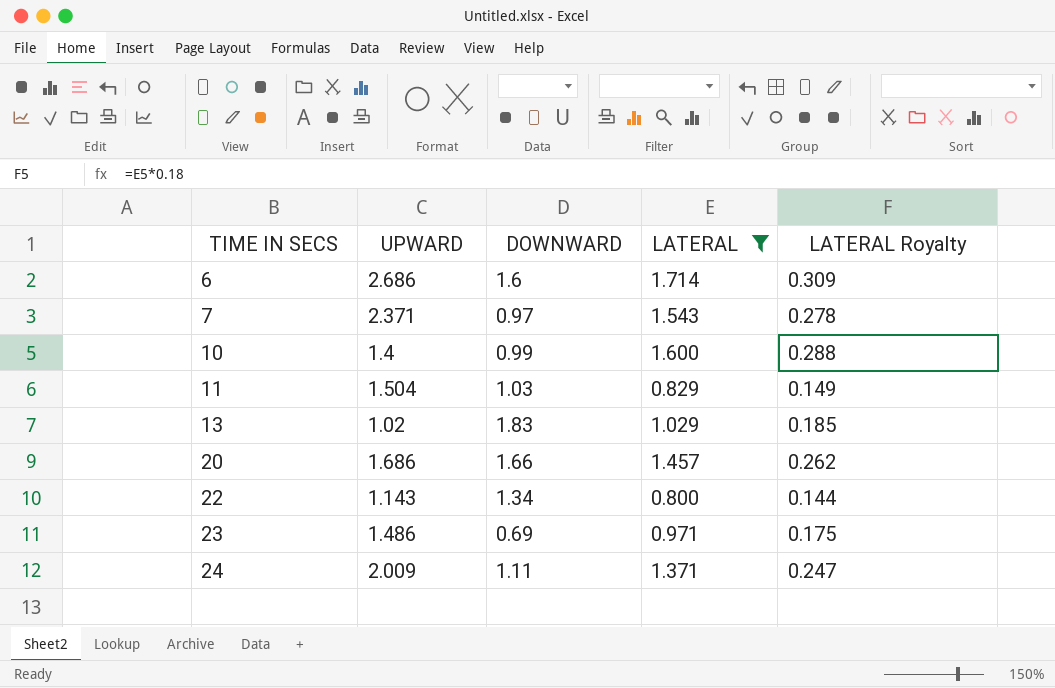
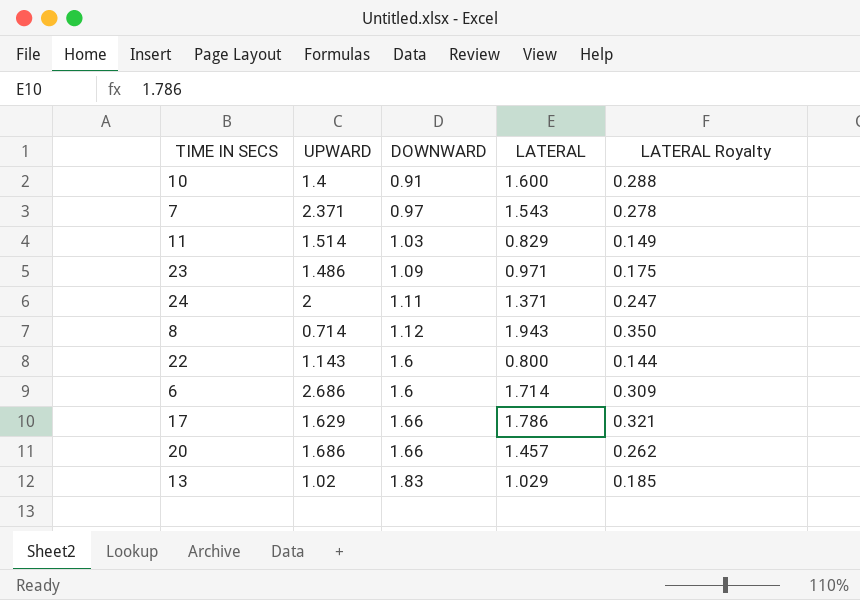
filter: LATERAL <= 1.714 -> none
row order: TIME IN SECS ascending -> DOWNWARD ascending
10 | DOWNWARD: 0.99 -> 0.91
11 | UPWARD: 1.504 -> 1.514
23 | DOWNWARD: 0.69 -> 1.09
24 | UPWARD: 2.009 -> 2
22 | DOWNWARD: 1.34 -> 1.6

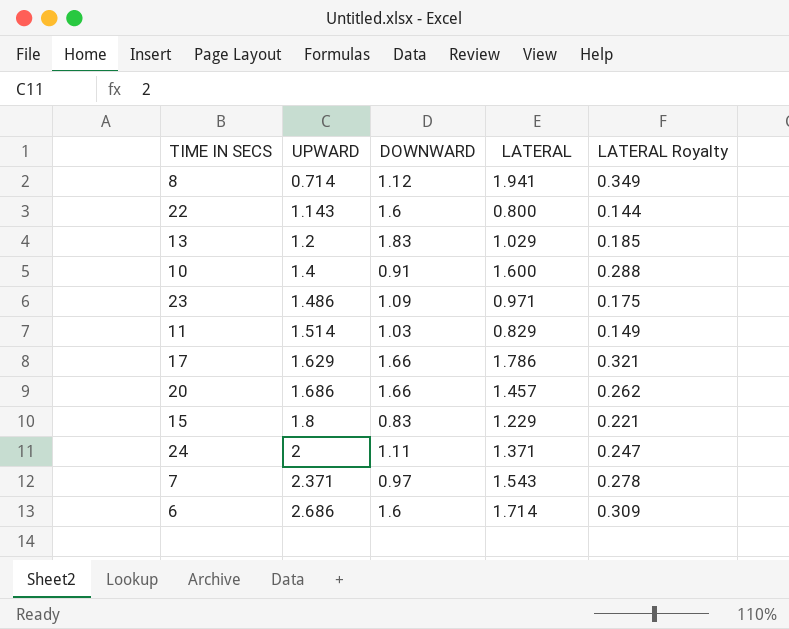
row order: DOWNWARD ascending -> UPWARD ascending
8 | LATERAL: 1.943 -> 1.941
8 | LATERAL Royalty: 0.350 -> 0.349
13 | UPWARD: 1.02 -> 1.2
row 15: none -> 1.8 | 0.83 | 1.229 | 0.221

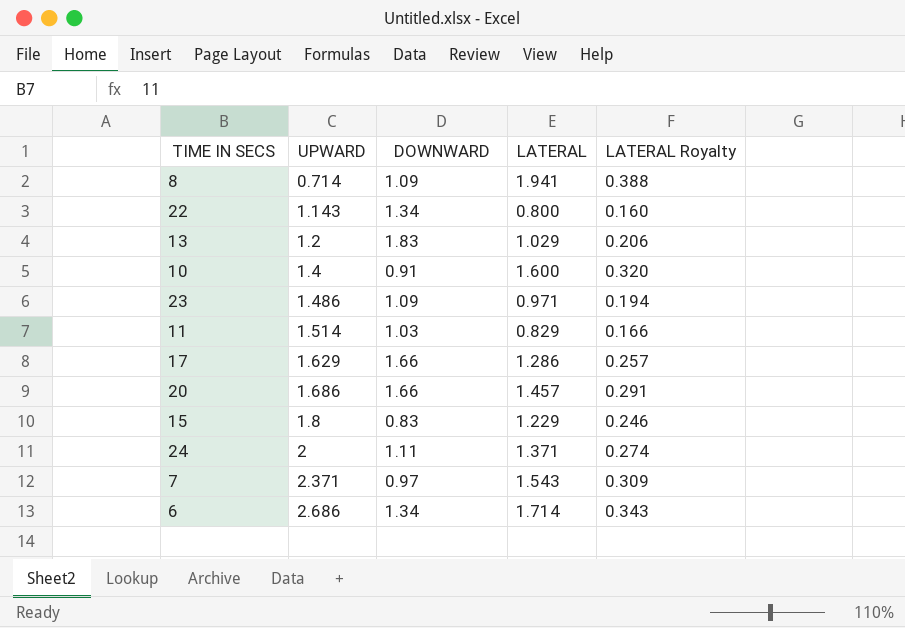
column LATERAL Royalty | formula: [LATERAL] * 0.18 -> [LATERAL] * 0.2
8 | DOWNWARD: 1.12 -> 1.09
22 | DOWNWARD: 1.6 -> 1.34
17 | LATERAL: 1.786 -> 1.286
6 | DOWNWARD: 1.6 -> 1.34

